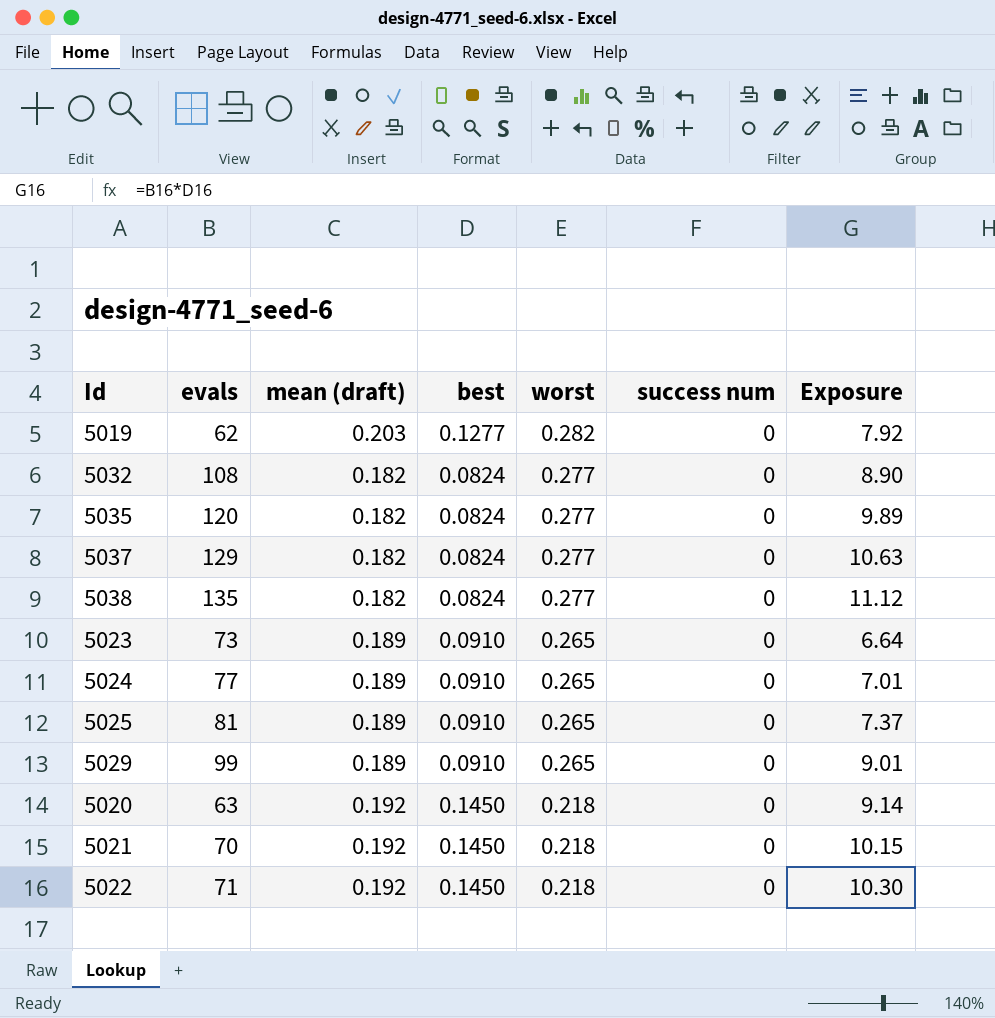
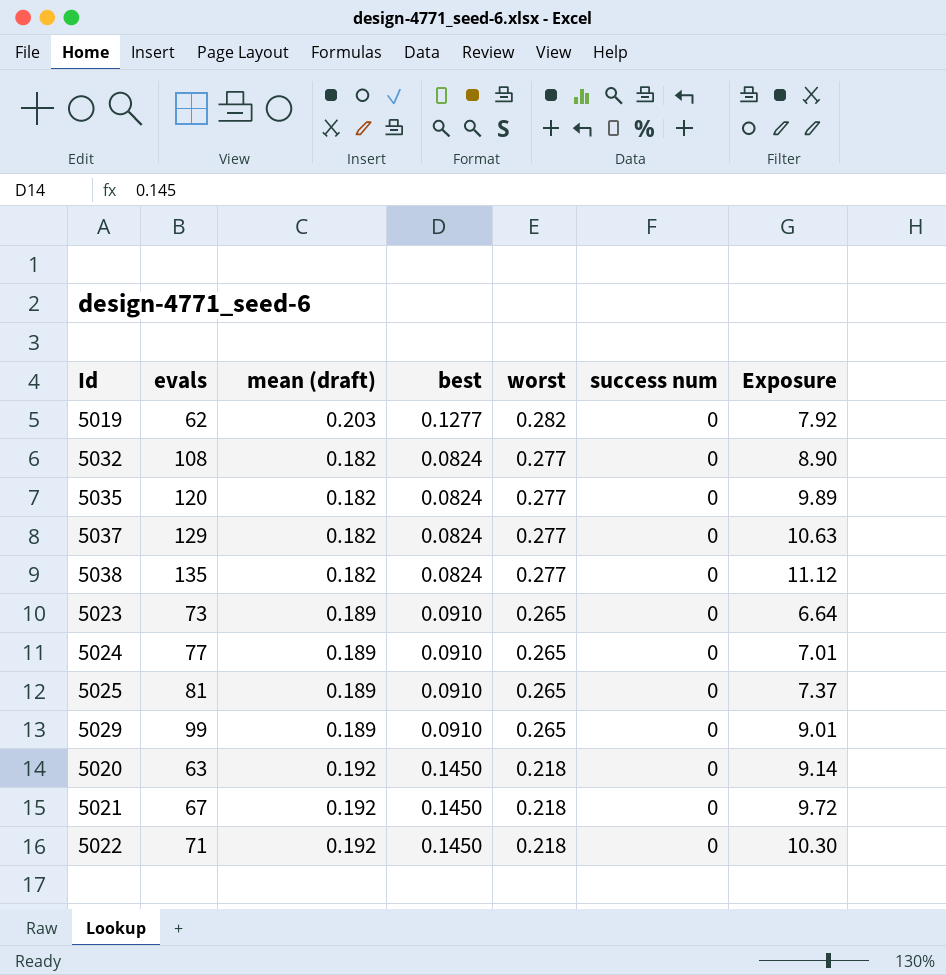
5021 | evals: 70 -> 67
5021 | Exposure: 10.15 -> 9.72

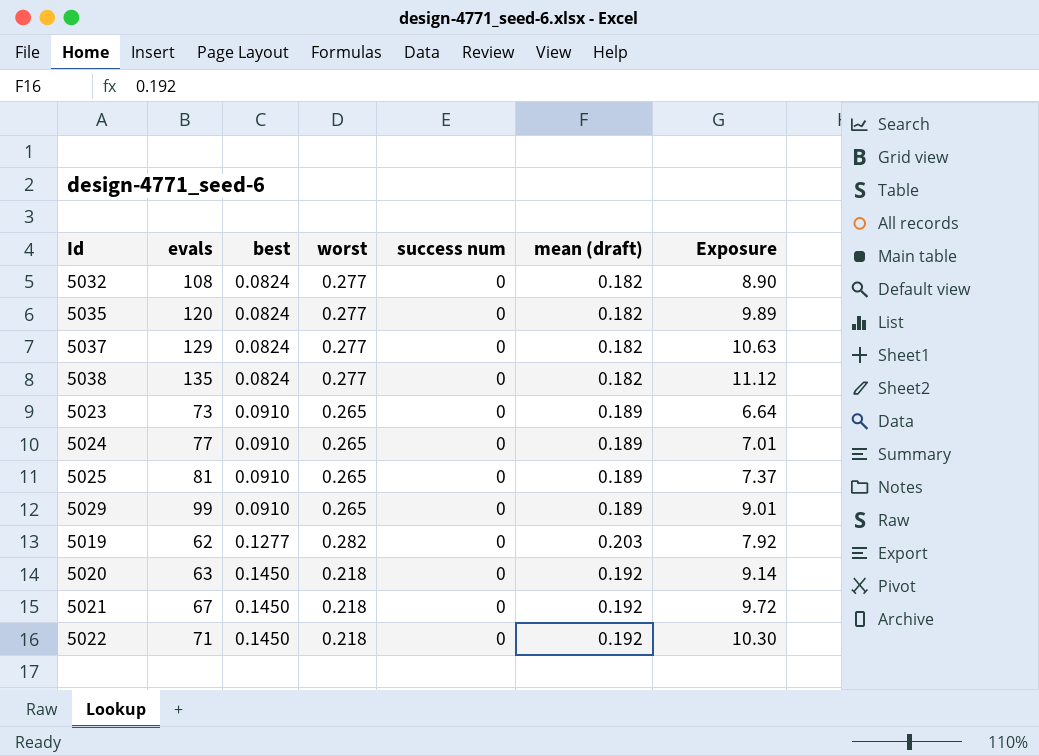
row order: worst descending -> best ascending
column mean (draft) | position: 3 -> 6

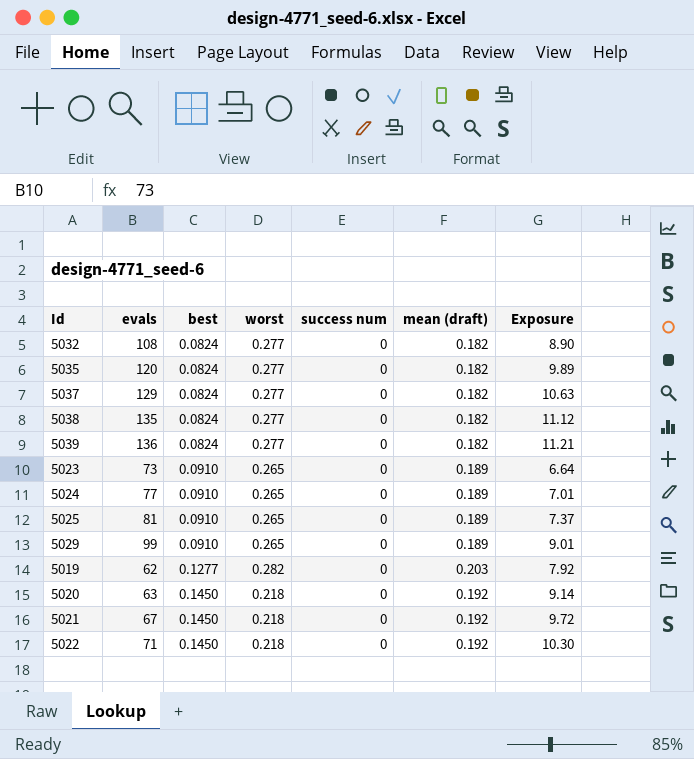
row 5039: none -> 136 | 0.0824 | 0.277 | 0 | 0.182 | 11.21

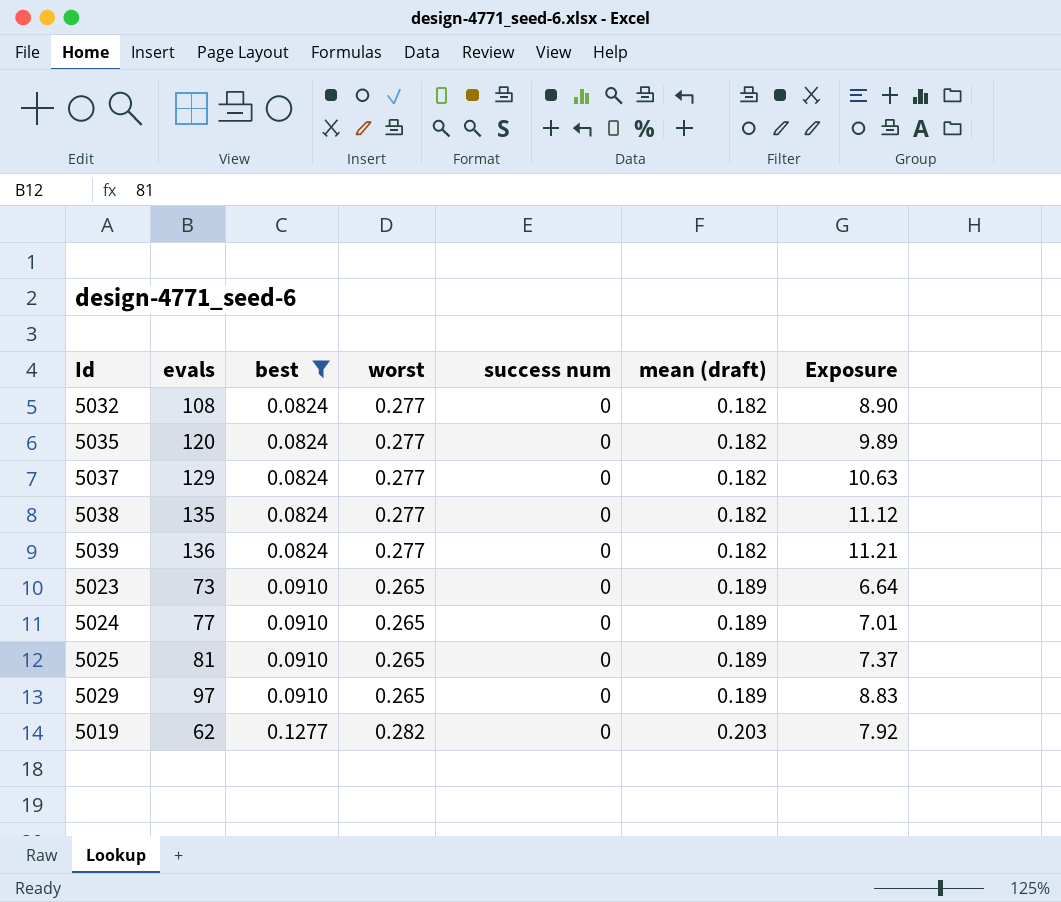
filter: none -> best != 0.1450
5029 | evals: 99 -> 97
5029 | Exposure: 9.01 -> 8.83

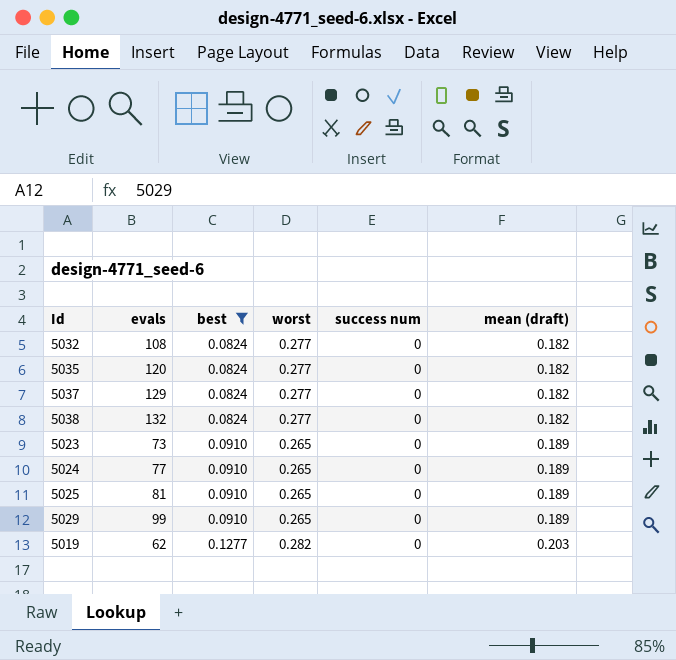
column Exposure | formula: [evals] * [best] -> none
row 5039: 136 | 0.0824 | 0.277 | 0 | 0.182 | 11.21 -> none
5038 | evals: 135 -> 132
5029 | evals: 97 -> 99

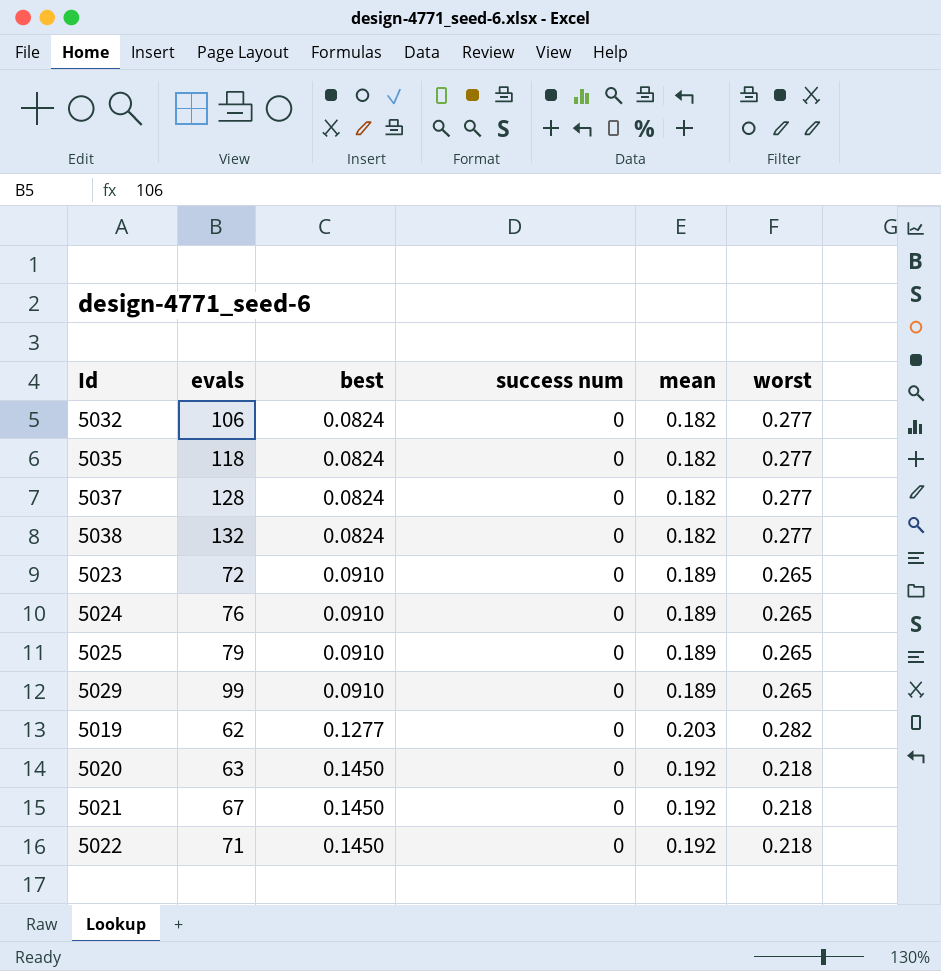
filter: best != 0.1450 -> none
column name: mean (draft) -> mean
column worst | position: 4 -> 6
5032 | evals: 108 -> 106
5035 | evals: 120 -> 118
5037 | evals: 129 -> 128
5023 | evals: 73 -> 72
5024 | evals: 77 -> 76
5025 | evals: 81 -> 79

